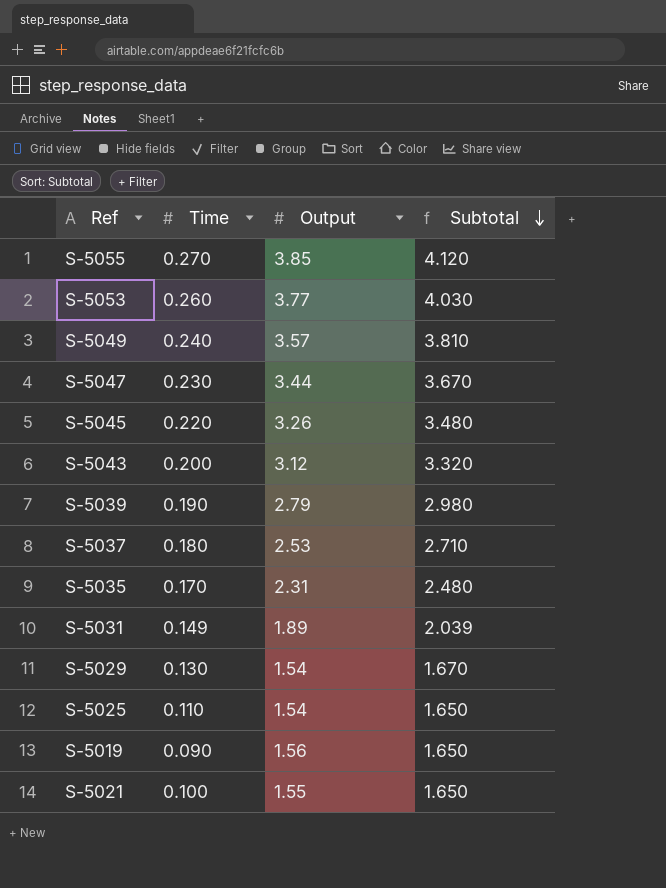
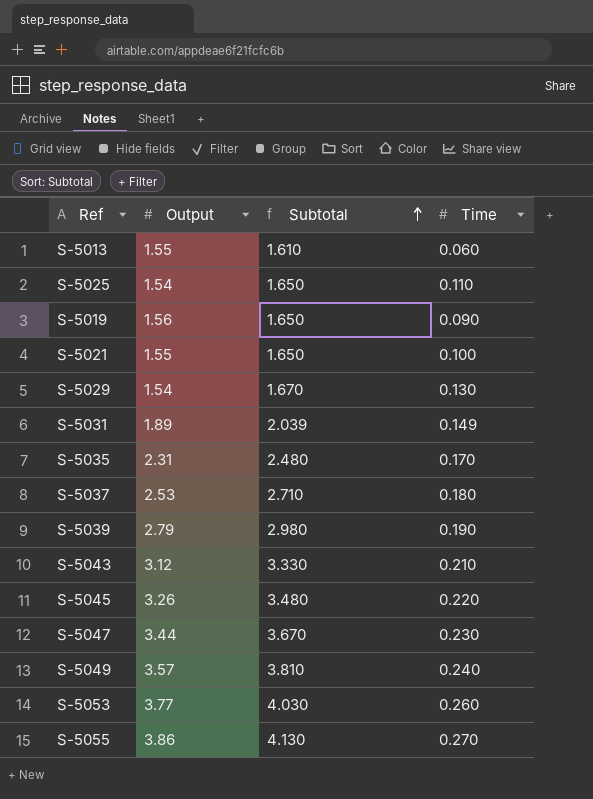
row order: Subtotal descending -> Subtotal ascending
column Time | position: 2 -> 4
row S-5013: none -> 1.55 | 1.610 | 0.060
S-5043 | Subtotal: 3.320 -> 3.330
S-5043 | Time: 0.200 -> 0.210
S-5055 | Output: 3.85 -> 3.86
S-5055 | Subtotal: 4.120 -> 4.130

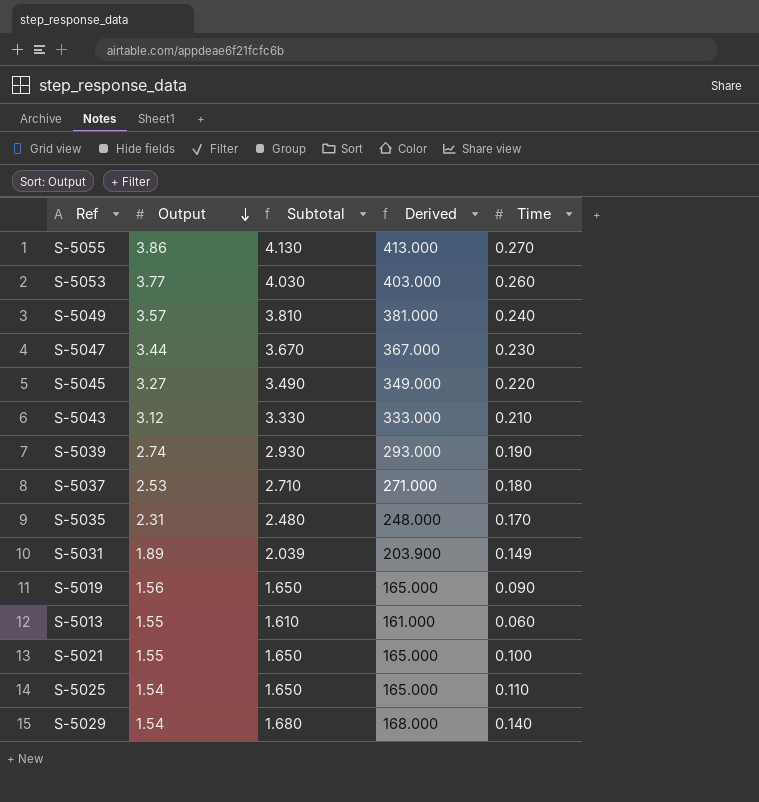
row order: Subtotal ascending -> Output descending
column Derived | formula: none -> [Subtotal] * 100
S-5045 | Output: 3.26 -> 3.27
S-5045 | Subtotal: 3.480 -> 3.490
S-5039 | Output: 2.79 -> 2.74
S-5039 | Subtotal: 2.980 -> 2.930
S-5029 | Subtotal: 1.670 -> 1.680
S-5029 | Time: 0.130 -> 0.140

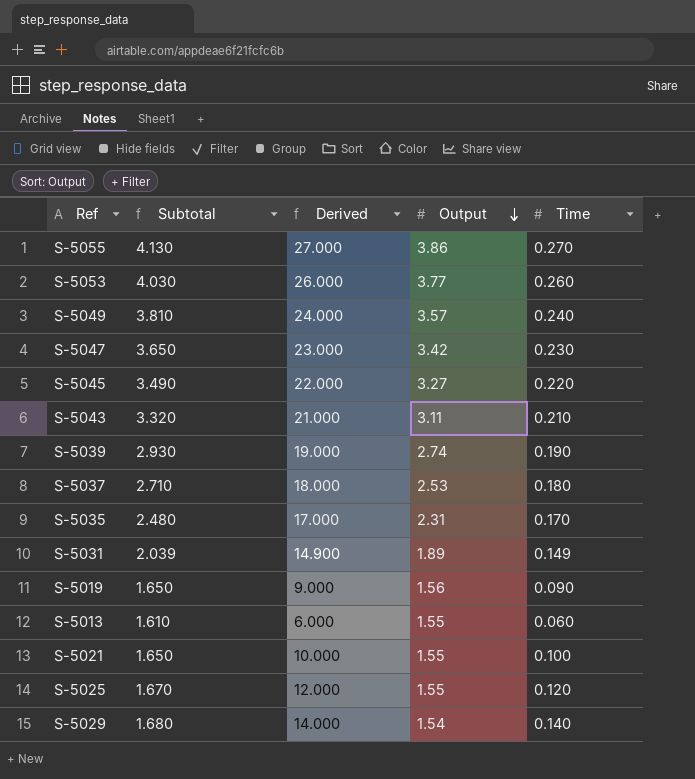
column Derived | formula: [Subtotal] * 100 -> [Time] * 100
column Output | position: 2 -> 4
S-5047 | Subtotal: 3.670 -> 3.650
S-5047 | Output: 3.44 -> 3.42
S-5043 | Subtotal: 3.330 -> 3.320
S-5043 | Output: 3.12 -> 3.11
S-5025 | Subtotal: 1.650 -> 1.670
S-5025 | Output: 1.54 -> 1.55
S-5025 | Time: 0.110 -> 0.120

